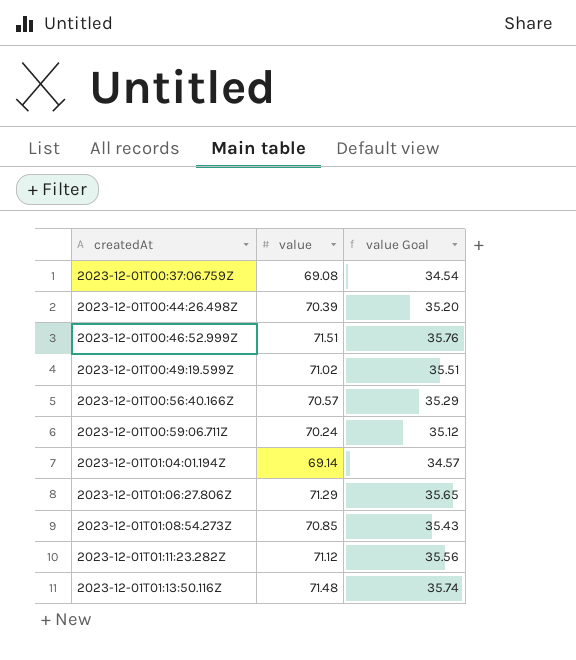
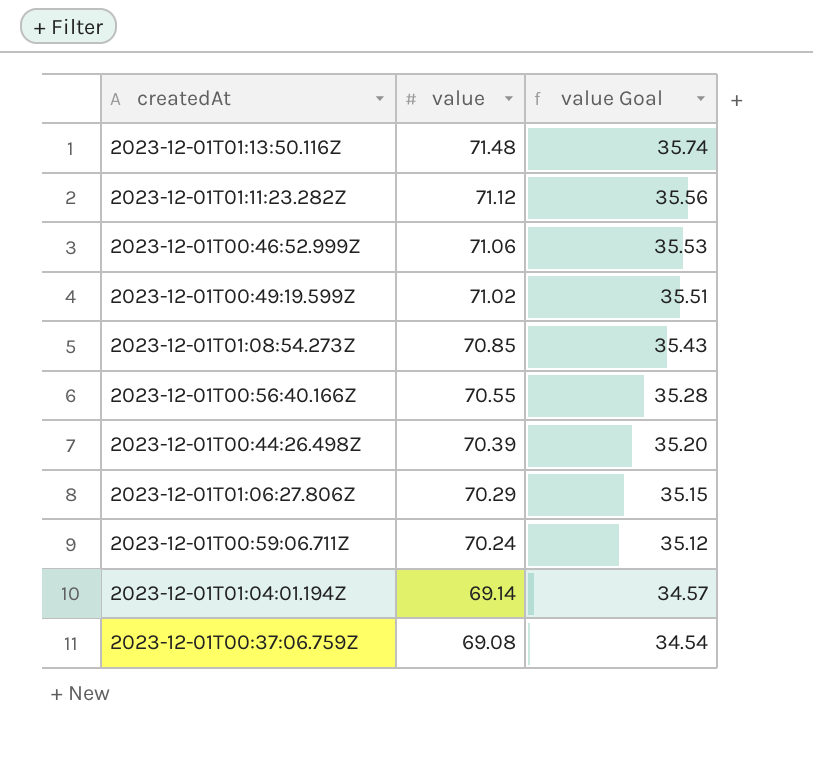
row order: createdAt ascending -> value descending
2023-12-01T00:46:52.999Z | value: 71.51 -> 71.06
2023-12-01T00:46:52.999Z | value Goal: 35.76 -> 35.53
2023-12-01T00:56:40.166Z | value: 70.57 -> 70.55
2023-12-01T00:56:40.166Z | value Goal: 35.29 -> 35.28
2023-12-01T01:06:27.806Z | value: 71.29 -> 70.29
2023-12-01T01:06:27.806Z | value Goal: 35.65 -> 35.15

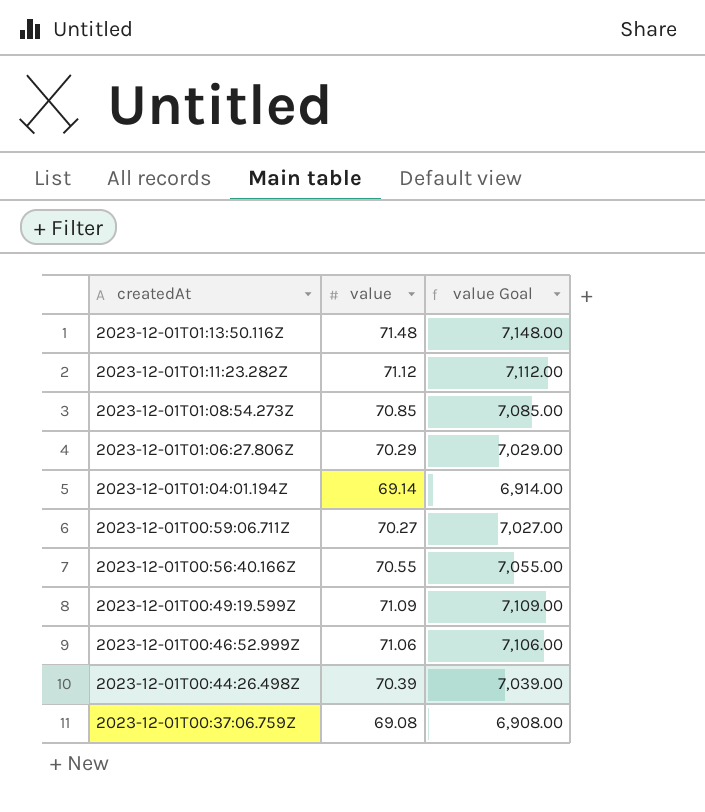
row order: value descending -> createdAt descending
column value Goal | formula: [value] * 0.5 -> [value] * 100
2023-12-01T00:59:06.711Z | value: 70.24 -> 70.27
2023-12-01T00:49:19.599Z | value: 71.02 -> 71.09

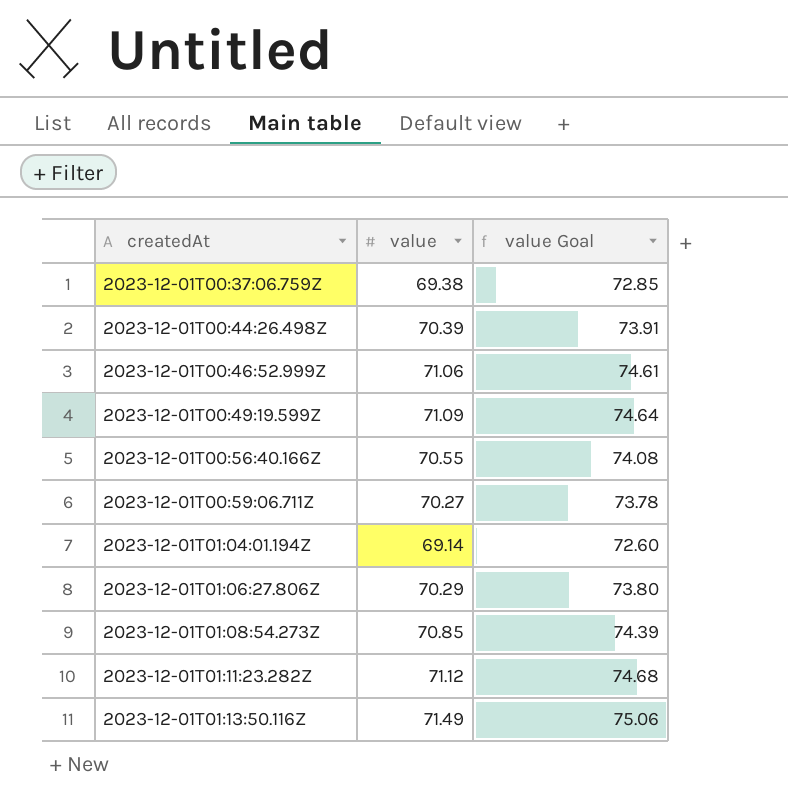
row order: createdAt descending -> createdAt ascending
column value Goal | formula: [value] * 100 -> [value] * 1.05
2023-12-01T00:37:06.759Z | value: 69.08 -> 69.38
2023-12-01T01:13:50.116Z | value: 71.48 -> 71.49

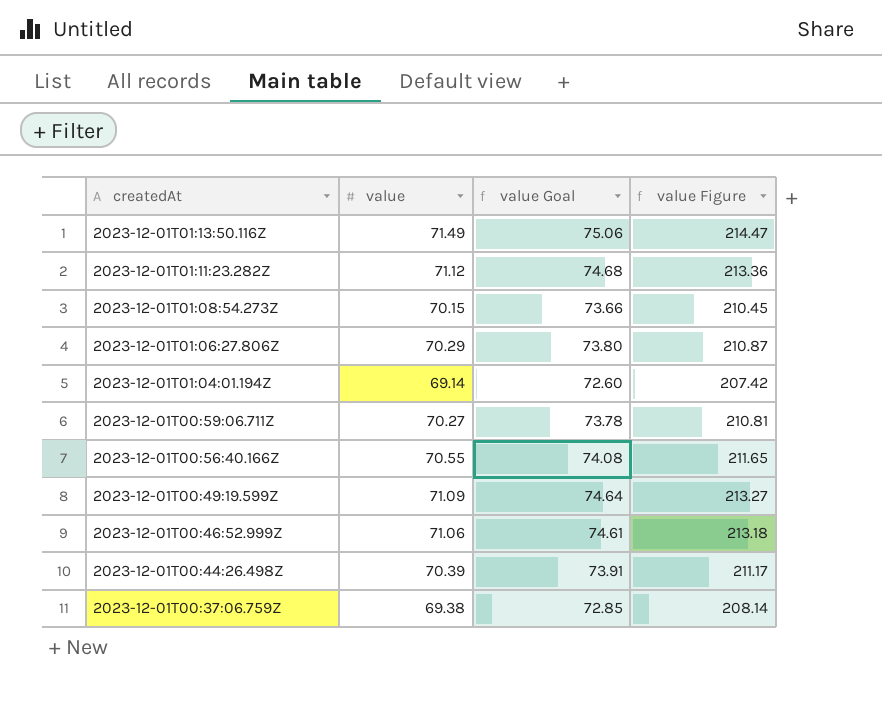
row order: createdAt ascending -> createdAt descending
column value Figure | formula: none -> [value] * 3
2023-12-01T01:08:54.273Z | value: 70.85 -> 70.15
2023-12-01T01:08:54.273Z | value Goal: 74.39 -> 73.66

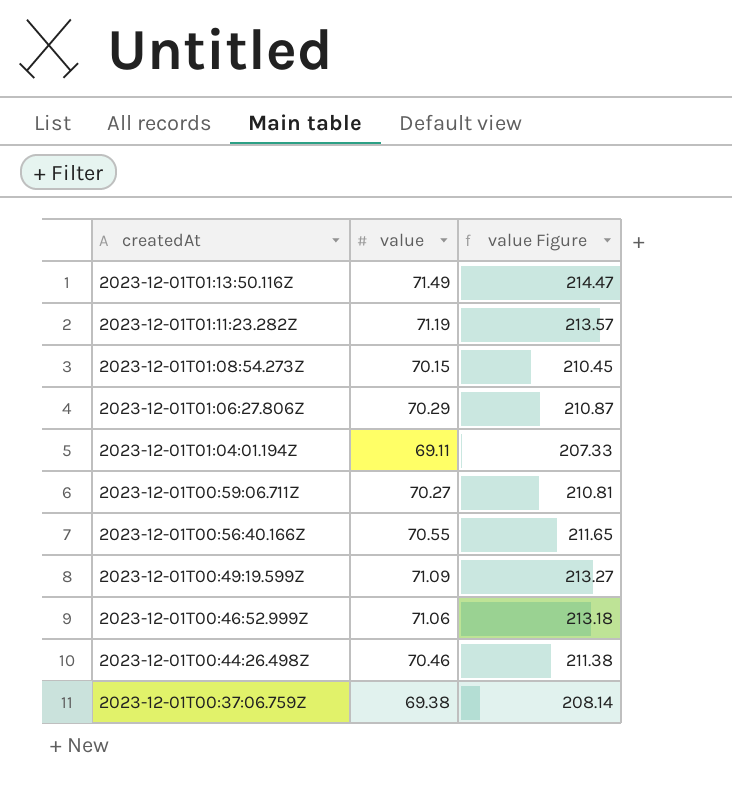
column value Goal | formula: [value] * 1.05 -> none
2023-12-01T01:11:23.282Z | value: 71.12 -> 71.19
2023-12-01T01:11:23.282Z | value Figure: 213.36 -> 213.57
2023-12-01T01:04:01.194Z | value: 69.14 -> 69.11
2023-12-01T01:04:01.194Z | value Figure: 207.42 -> 207.33
2023-12-01T00:44:26.498Z | value: 70.39 -> 70.46
2023-12-01T00:44:26.498Z | value Figure: 211.17 -> 211.38

